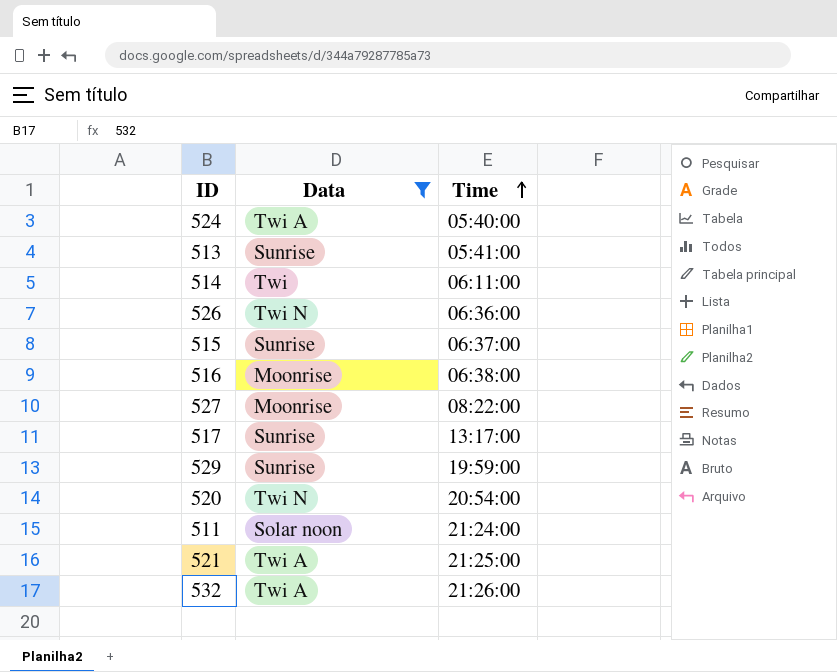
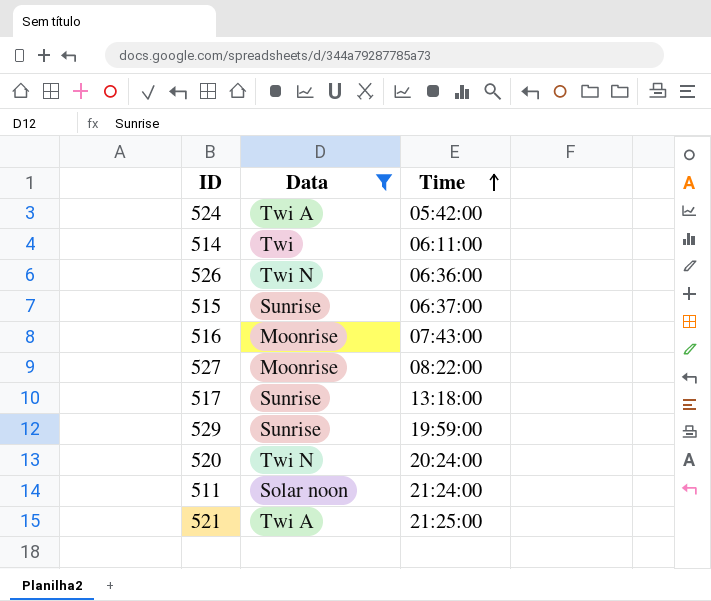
row 513: Sunrise | 05:41:00 -> none
row 532: Twi A | 21:26:00 -> none
524 | Time: 05:40:00 -> 05:42:00
516 | Time: 06:38:00 -> 07:43:00
517 | Time: 13:17:00 -> 13:18:00
520 | Time: 20:54:00 -> 20:24:00

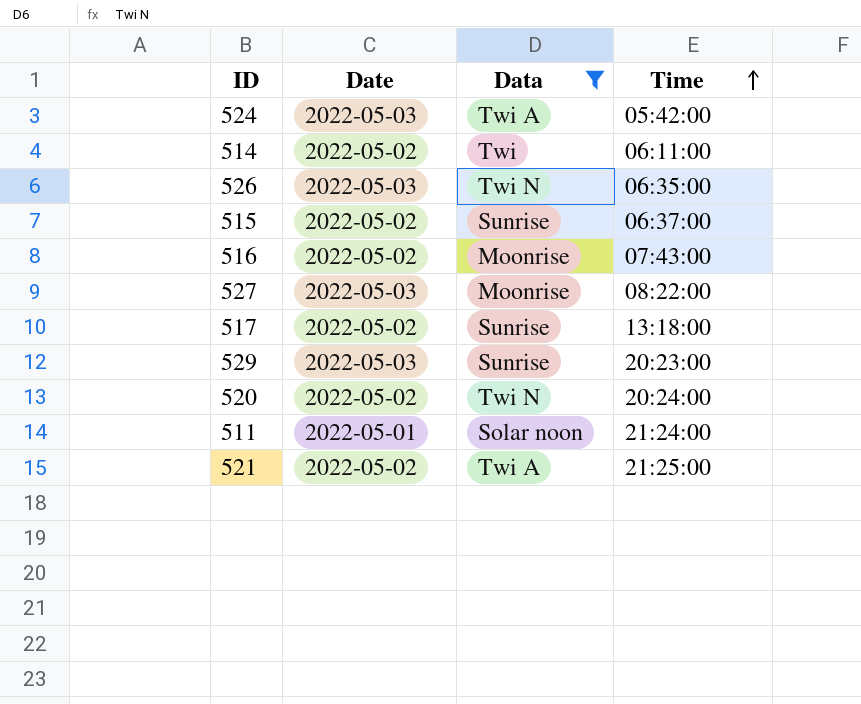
column Date | position: none -> 2
526 | Time: 06:36:00 -> 06:35:00
529 | Time: 19:59:00 -> 20:23:00

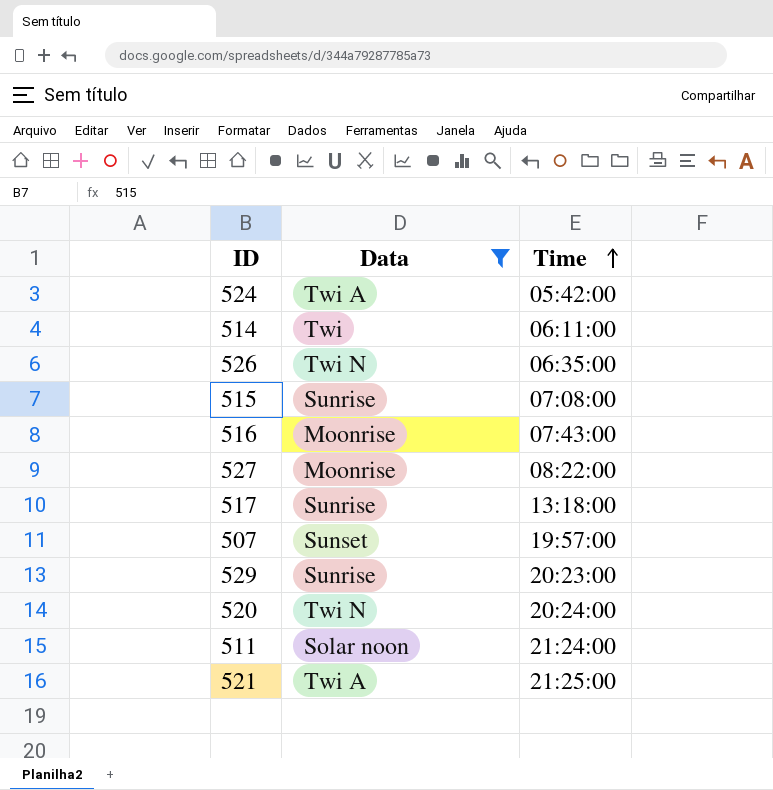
column Date | position: 2 -> none
515 | Time: 06:37:00 -> 07:08:00
row 507: none -> Sunset | 19:57:00

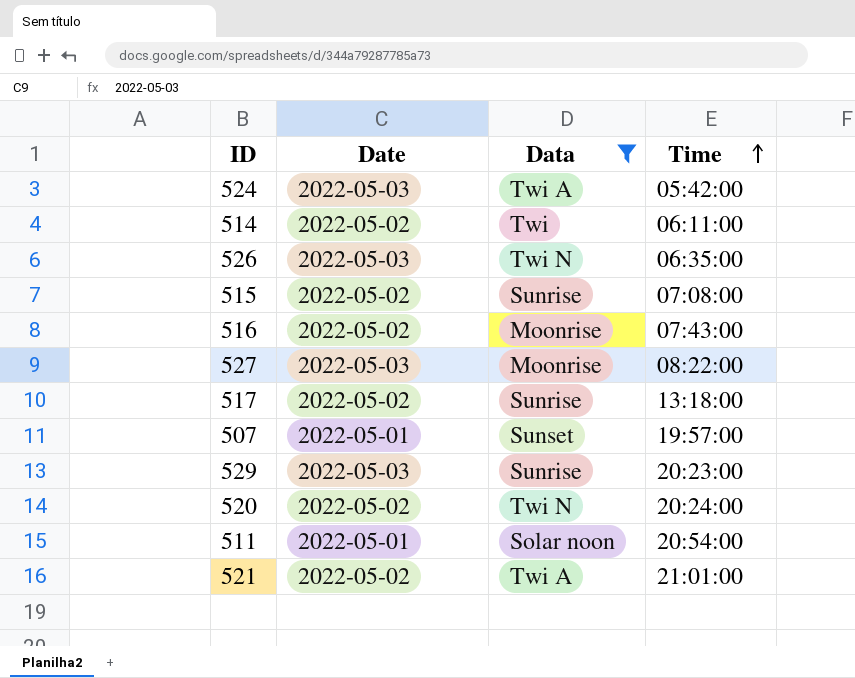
column Date | position: none -> 2
511 | Time: 21:24:00 -> 20:54:00
521 | Time: 21:25:00 -> 21:01:00

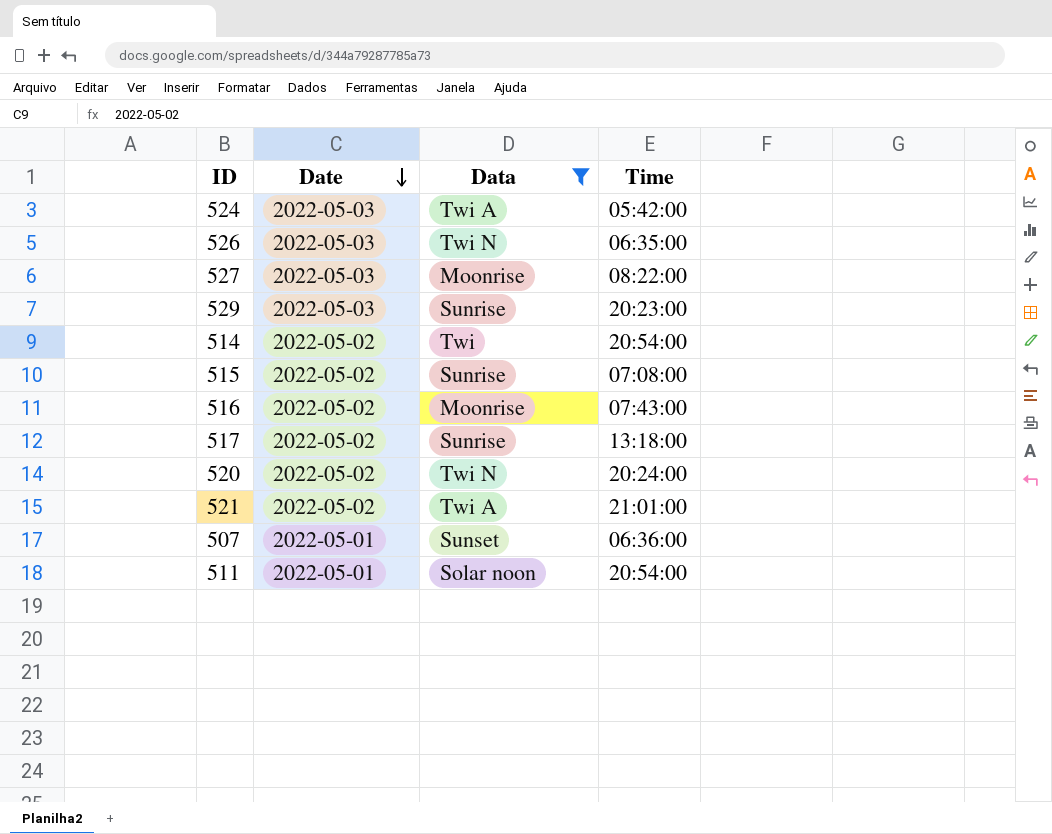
row order: Time ascending -> Date descending
514 | Time: 06:11:00 -> 20:54:00
507 | Time: 19:57:00 -> 06:36:00

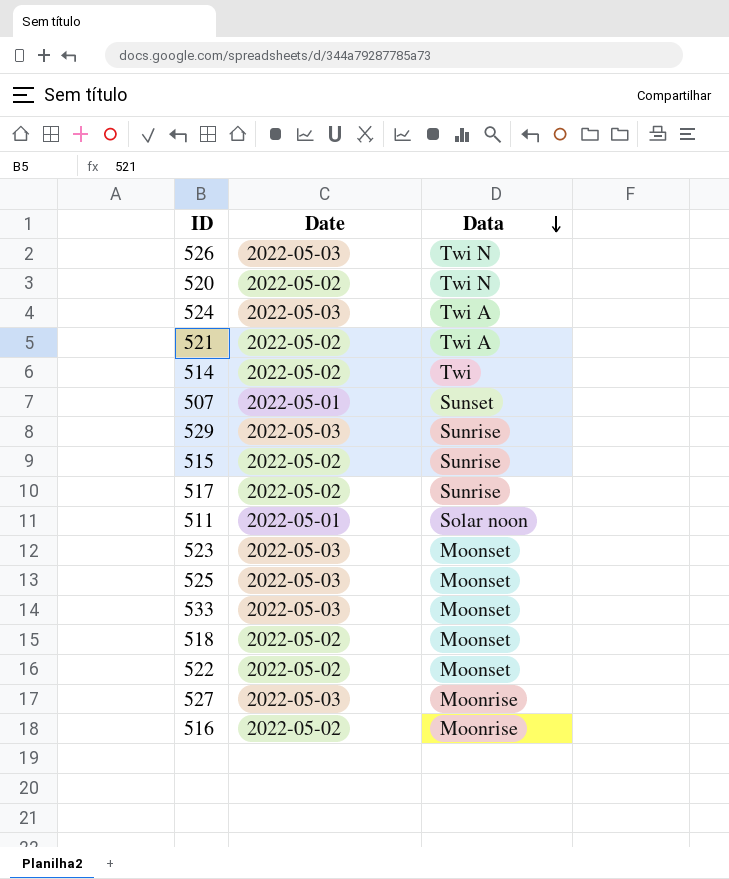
filter: Data != Moonset -> none
row order: Date descending -> Data descending
column Time | position: 4 -> none

